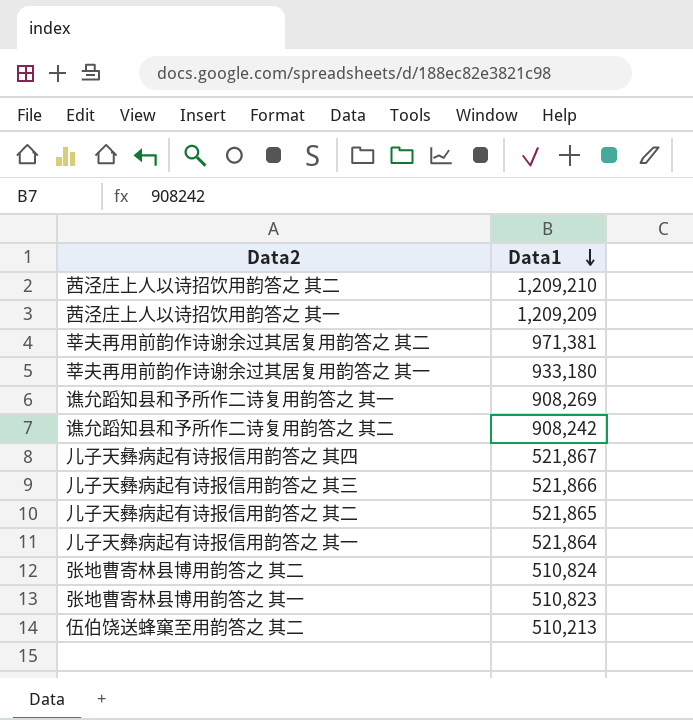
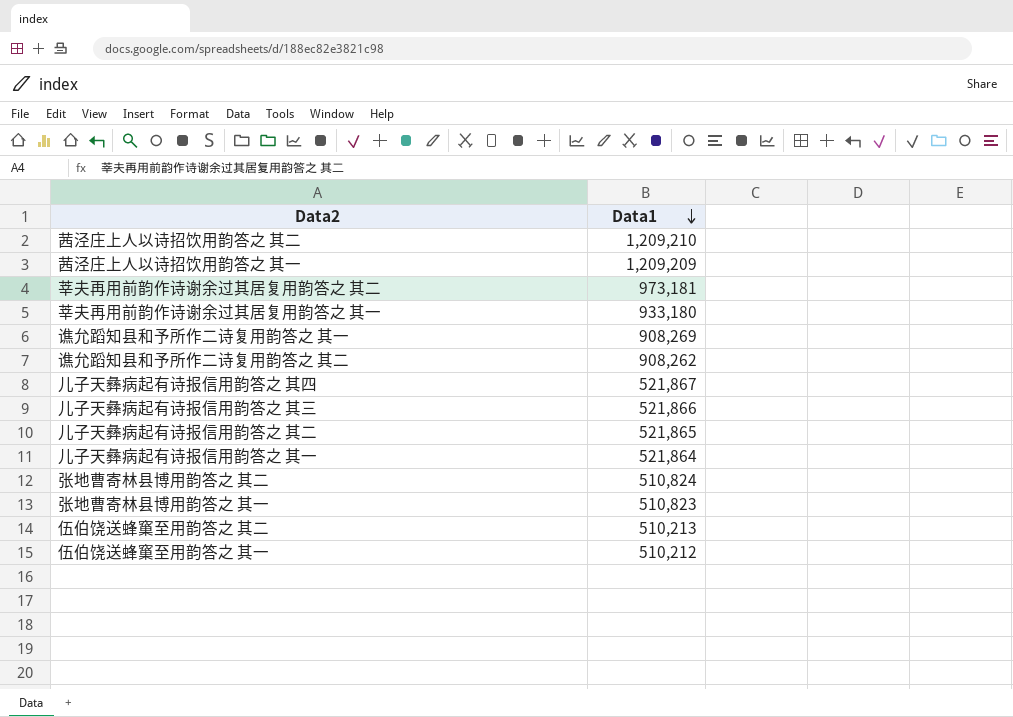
莘夫再用前韵作诗谢余过其居复用韵答之 其二 | Data1: 971,381 -> 973,181
谯允蹈知县和予所作二诗复用韵答之 其二 | Data1: 908,242 -> 908,262
row 伍伯饶送蜂窼至用韵答之 其一: none -> 510,212

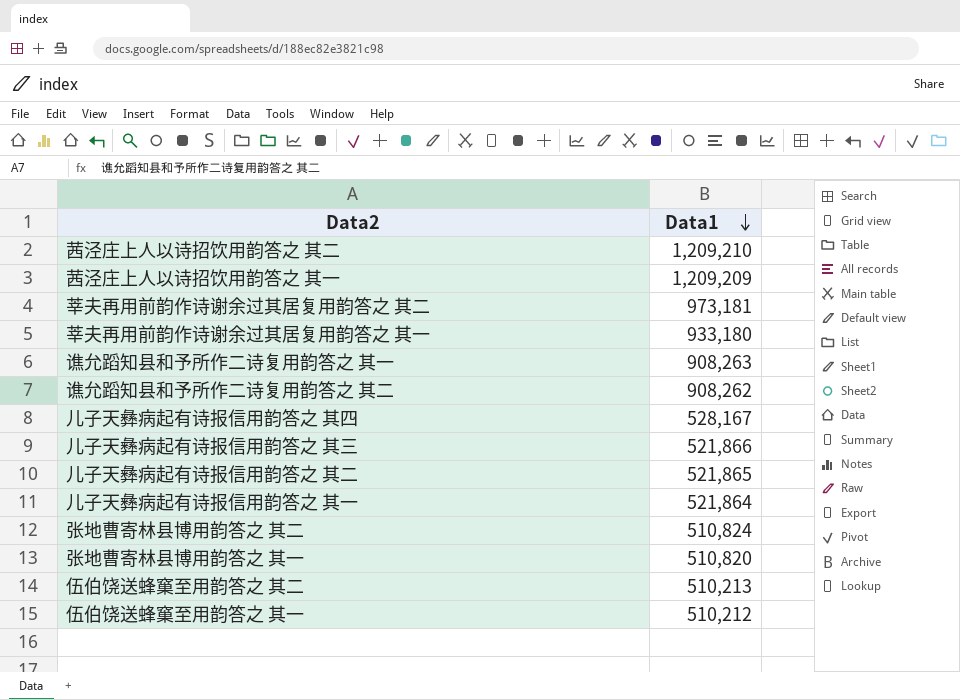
谯允蹈知县和予所作二诗复用韵答之 其一 | Data1: 908,269 -> 908,263
儿子天彝病起有诗报信用韵答之 其四 | Data1: 521,867 -> 528,167
张地曹寄林县博用韵答之 其一 | Data1: 510,823 -> 510,820

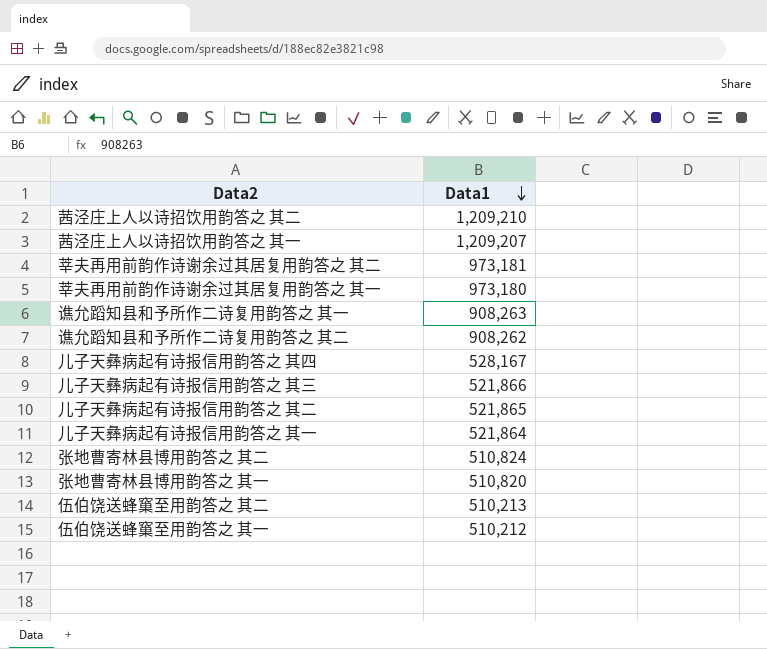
茜泾庄上人以诗招饮用韵答之 其一 | Data1: 1,209,209 -> 1,209,207
莘夫再用前韵作诗谢余过其居复用韵答之 其一 | Data1: 933,180 -> 973,180

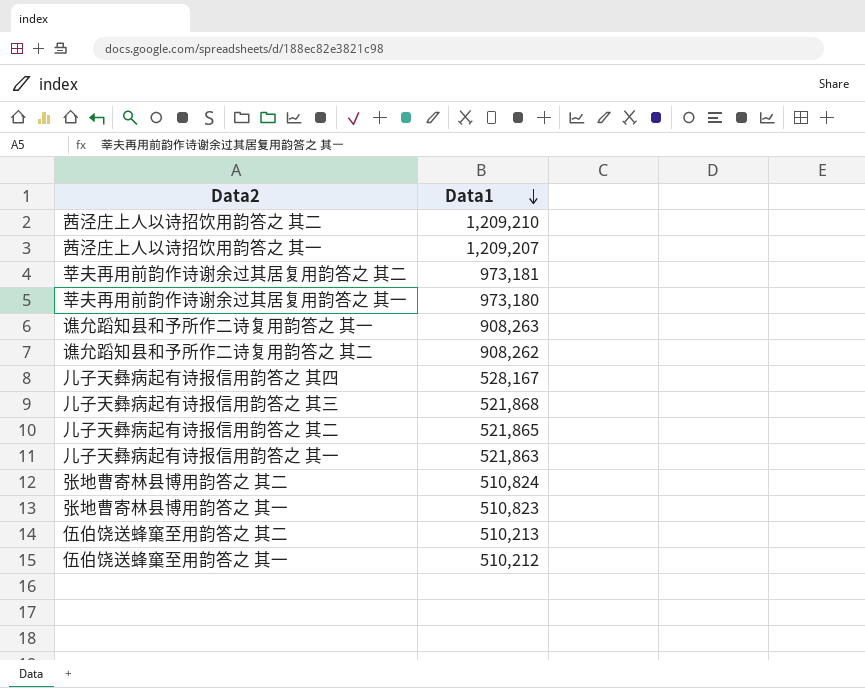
儿子天彝病起有诗报信用韵答之 其三 | Data1: 521,866 -> 521,868
儿子天彝病起有诗报信用韵答之 其一 | Data1: 521,864 -> 521,863
张地曹寄林县博用韵答之 其一 | Data1: 510,820 -> 510,823

